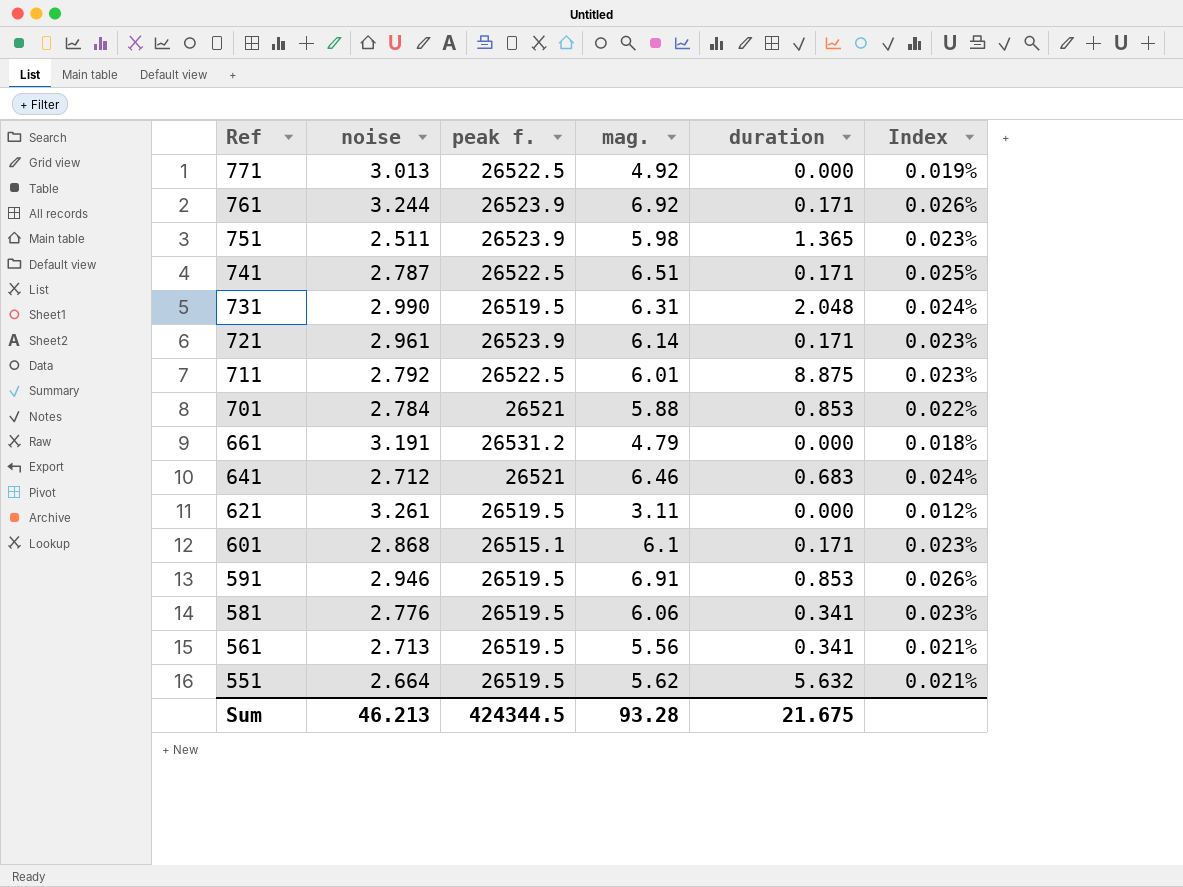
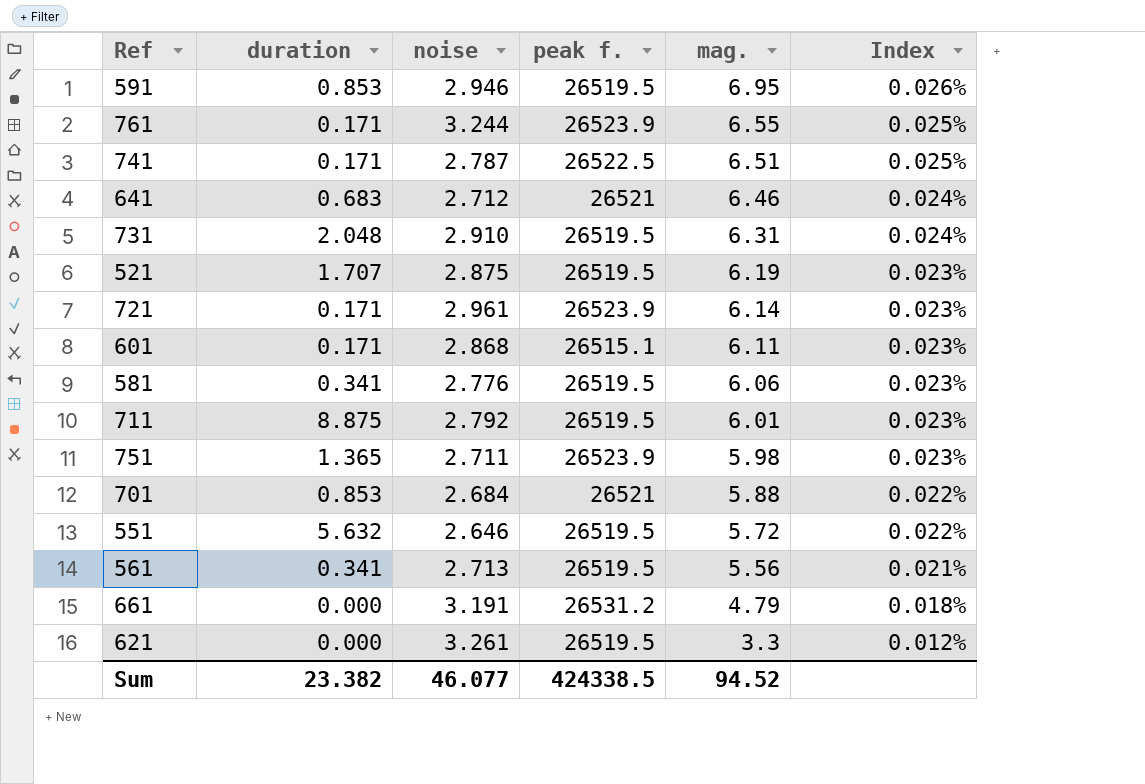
row order: Ref descending -> mag. descending
column duration | position: 5 -> 2
row 771: 3.013 | 26522.5 | 4.92 | 0.000 | 0.019% -> none
591 | mag.: 6.91 -> 6.95
761 | mag.: 6.92 -> 6.55
761 | Index: 0.026% -> 0.025%
731 | noise: 2.990 -> 2.910
row 521: none -> 1.707 | 2.875 | 26519.5 | 6.19 | 0.023%
601 | mag.: 6.1 -> 6.11
711 | peak f.: 26522.5 -> 26519.5
751 | noise: 2.511 -> 2.711
701 | noise: 2.784 -> 2.684
551 | noise: 2.664 -> 2.646
551 | mag.: 5.62 -> 5.72
551 | Index: 0.021% -> 0.022%
621 | mag.: 3.11 -> 3.3
Sum | duration: 21.675 -> 23.382
Sum | noise: 46.213 -> 46.077
Sum | peak f.: 424344.5 -> 424338.5
Sum | mag.: 93.28 -> 94.52

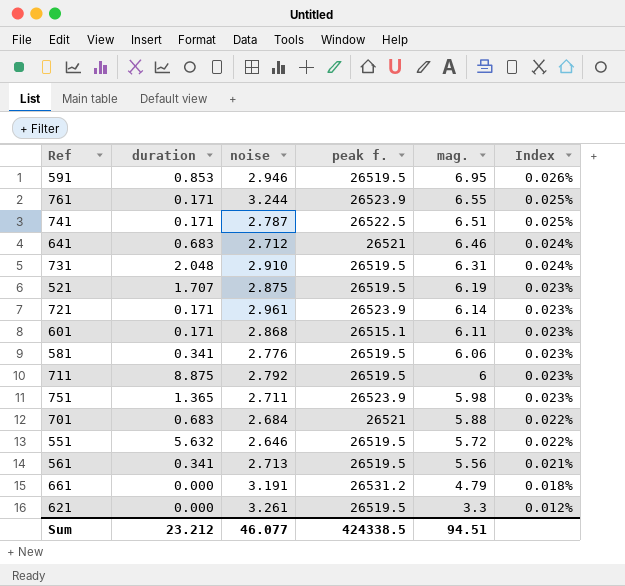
711 | mag.: 6.01 -> 6
701 | duration: 0.853 -> 0.683
Sum | duration: 23.382 -> 23.212
Sum | mag.: 94.52 -> 94.51

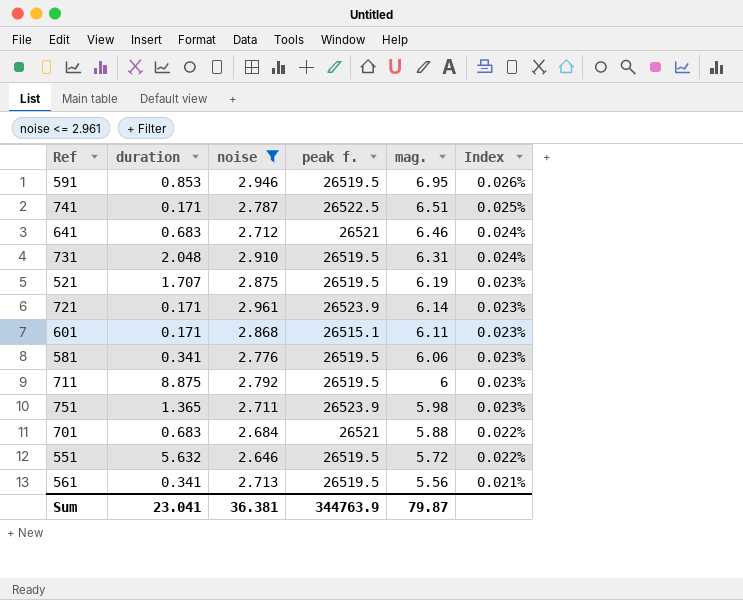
filter: none -> noise <= 2.961
Sum | duration: 23.212 -> 23.041
Sum | noise: 46.077 -> 36.381
Sum | peak f.: 424338.5 -> 344763.9
Sum | mag.: 94.51 -> 79.87

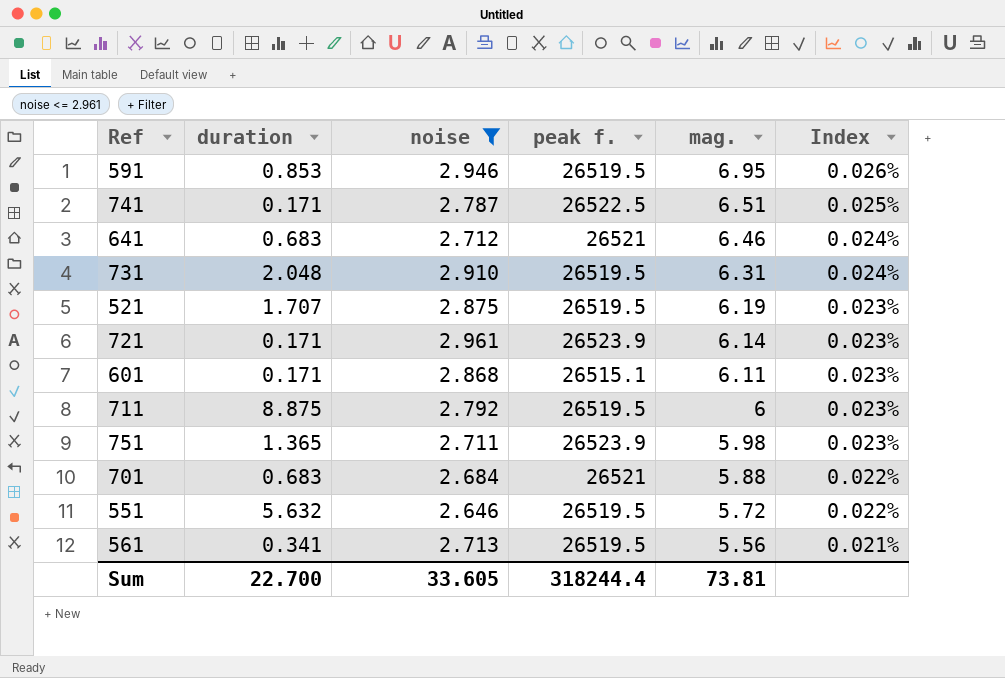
row 581: 0.341 | 2.776 | 26519.5 | 6.06 | 0.023% -> none
Sum | duration: 23.041 -> 22.700
Sum | noise: 36.381 -> 33.605
Sum | peak f.: 344763.9 -> 318244.4
Sum | mag.: 79.87 -> 73.81

